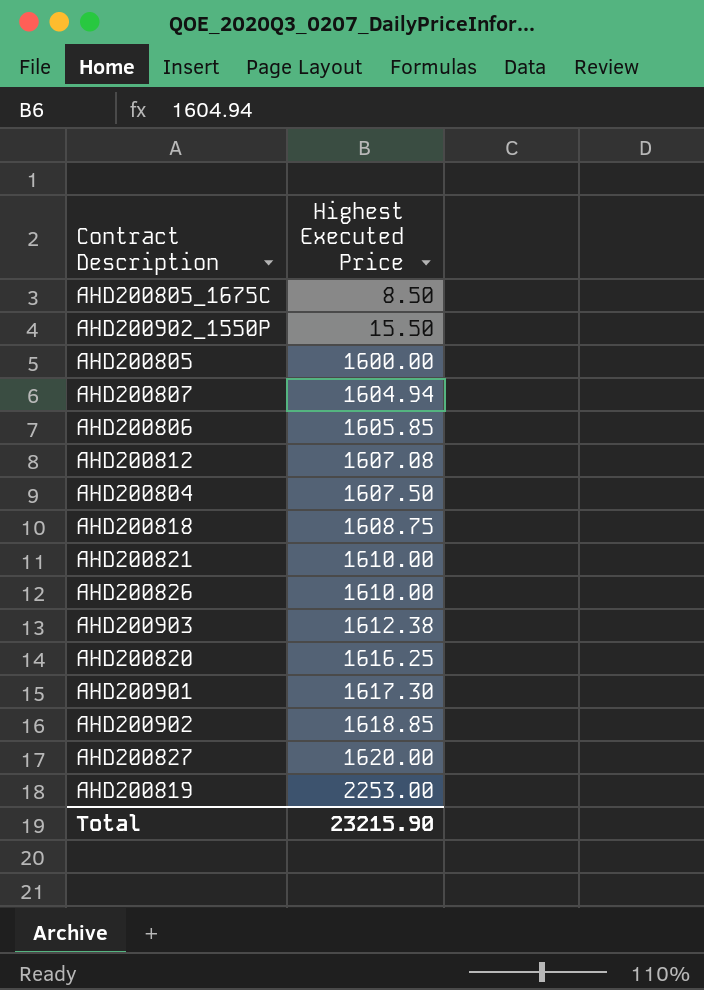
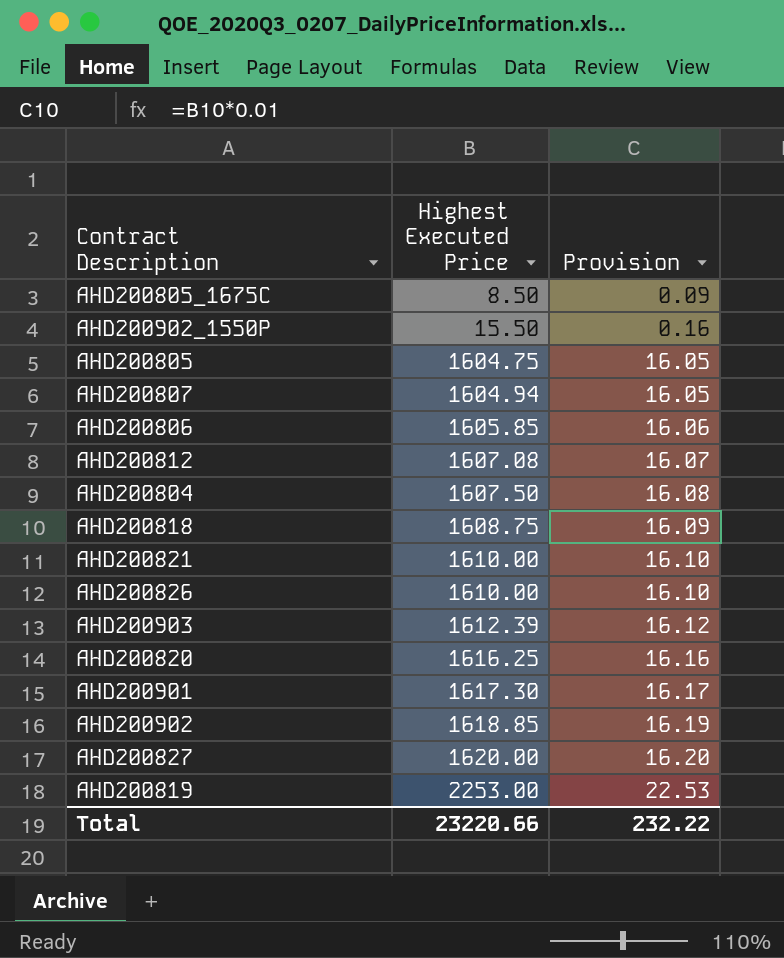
column Provision | formula: none -> [Highest Executed Price] * 0.01
AHD200805 | Highest Executed Price: 1600.00 -> 1604.75
AHD200903 | Highest Executed Price: 1612.38 -> 1612.39
Total | Highest Executed Price: 23215.90 -> 23220.66

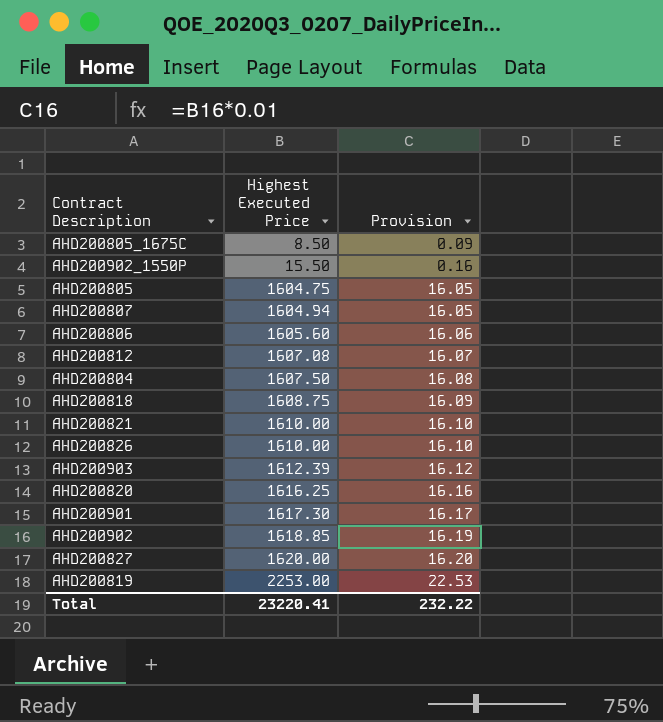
AHD200806 | Highest Executed Price: 1605.85 -> 1605.60
Total | Highest Executed Price: 23220.66 -> 23220.41

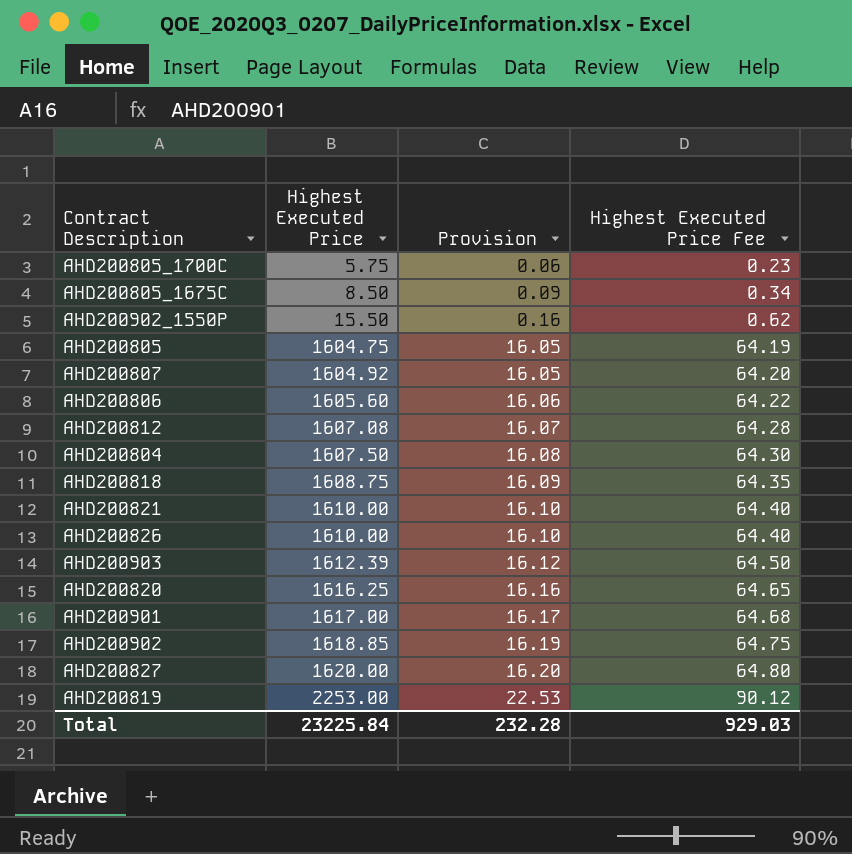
column Highest Executed Price Fee | formula: none -> [Highest Executed Price] * 0.04
row AHD200805_1700C: none -> 5.75 | 0.06 | 0.23
AHD200807 | Highest Executed Price: 1604.94 -> 1604.92
AHD200901 | Highest Executed Price: 1617.30 -> 1617.00
Total | Highest Executed Price: 23220.41 -> 23225.84
Total | Provision: 232.22 -> 232.28

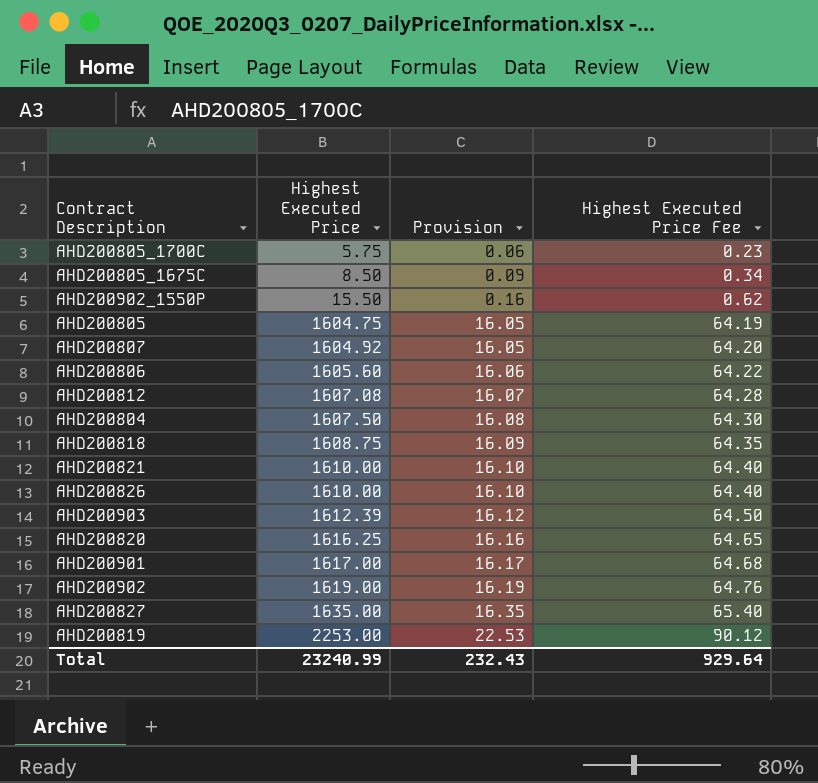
AHD200902 | Highest Executed Price: 1618.85 -> 1619.00
AHD200902 | Highest Executed Price Fee: 64.75 -> 64.76
AHD200827 | Highest Executed Price: 1620.00 -> 1635.00
AHD200827 | Provision: 16.20 -> 16.35
AHD200827 | Highest Executed Price Fee: 64.80 -> 65.40
Total | Highest Executed Price: 23225.84 -> 23240.99
Total | Provision: 232.28 -> 232.43
Total | Highest Executed Price Fee: 929.03 -> 929.64

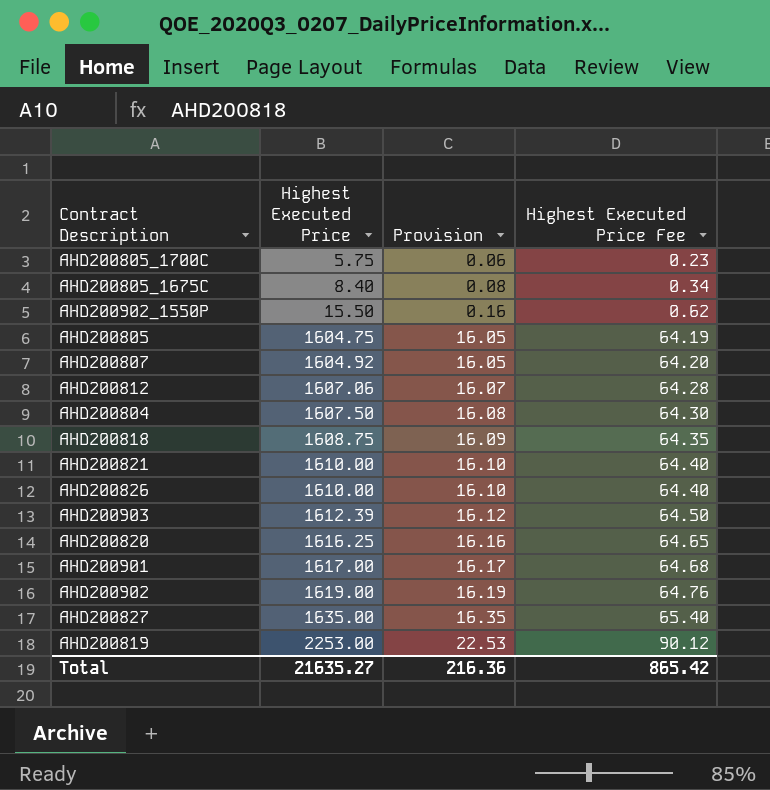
row AHD200806: 1605.60 | 16.06 | 64.22 -> none
AHD200805_1675C | Highest Executed Price: 8.50 -> 8.40
AHD200805_1675C | Provision: 0.09 -> 0.08
AHD200812 | Highest Executed Price: 1607.08 -> 1607.06
Total | Highest Executed Price: 23240.99 -> 21635.27
Total | Provision: 232.43 -> 216.36
Total | Highest Executed Price Fee: 929.64 -> 865.42

